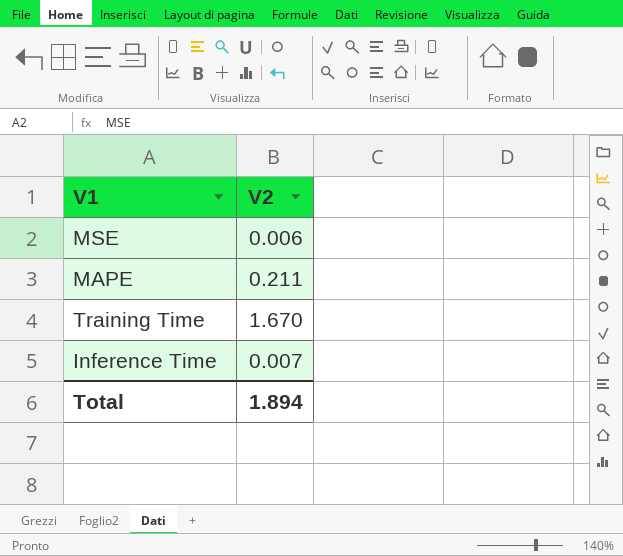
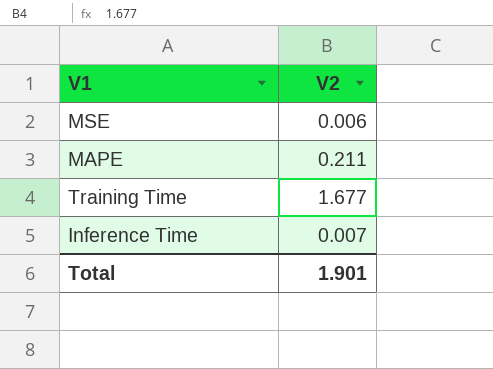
Training Time | V2: 1.670 -> 1.677
Total | V2: 1.894 -> 1.901

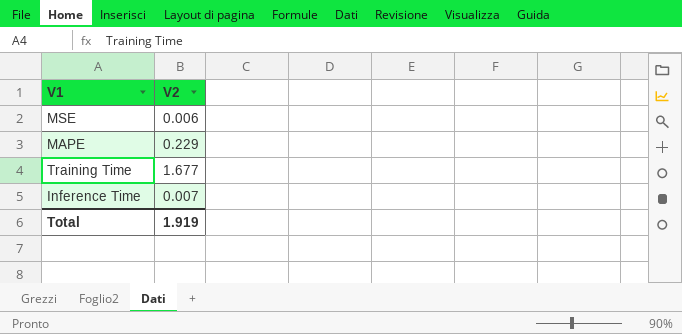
MAPE | V2: 0.211 -> 0.229
Total | V2: 1.901 -> 1.919

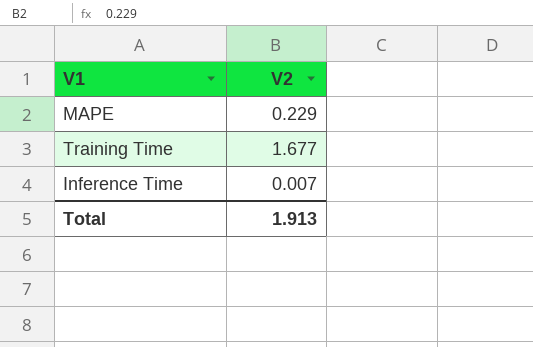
row MSE: 0.006 -> none
Total | V2: 1.919 -> 1.913

